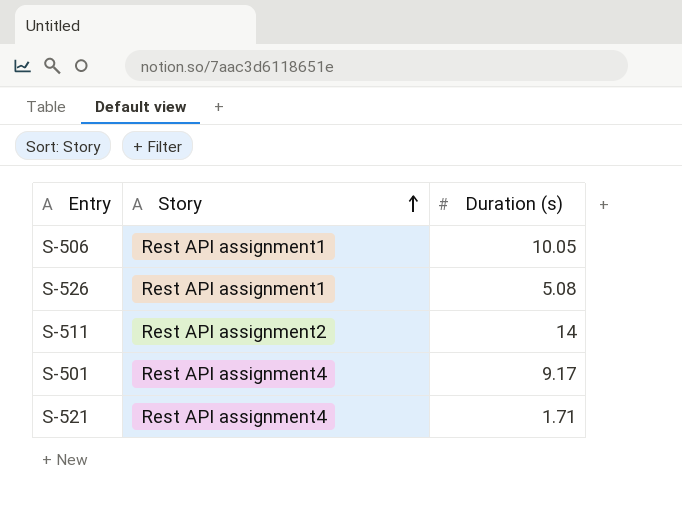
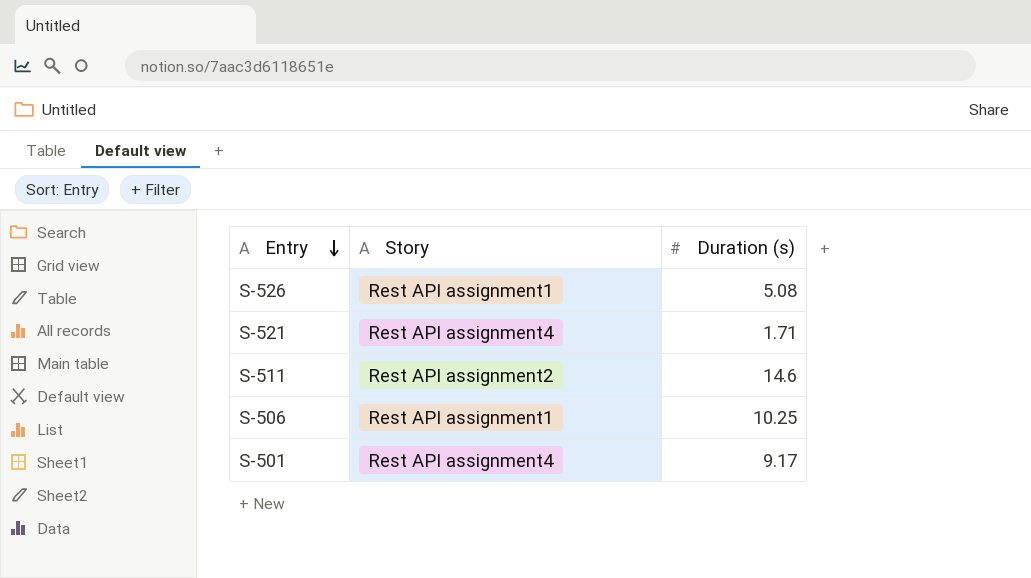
row order: Story ascending -> Entry descending
S-511 | Duration (s): 14 -> 14.6
S-506 | Duration (s): 10.05 -> 10.25

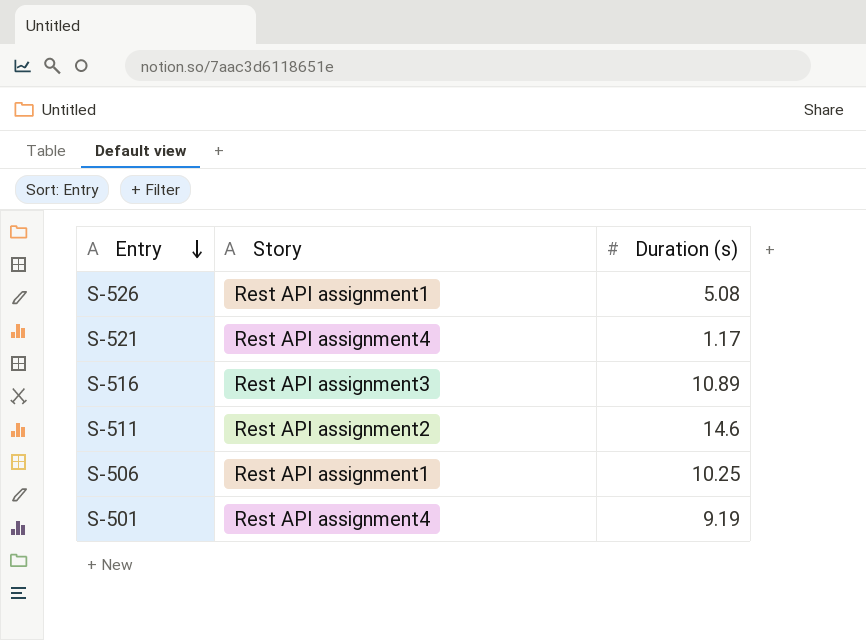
S-521 | Duration (s): 1.71 -> 1.17
row S-516: none -> Rest API assignment3 | 10.89
S-501 | Duration (s): 9.17 -> 9.19

